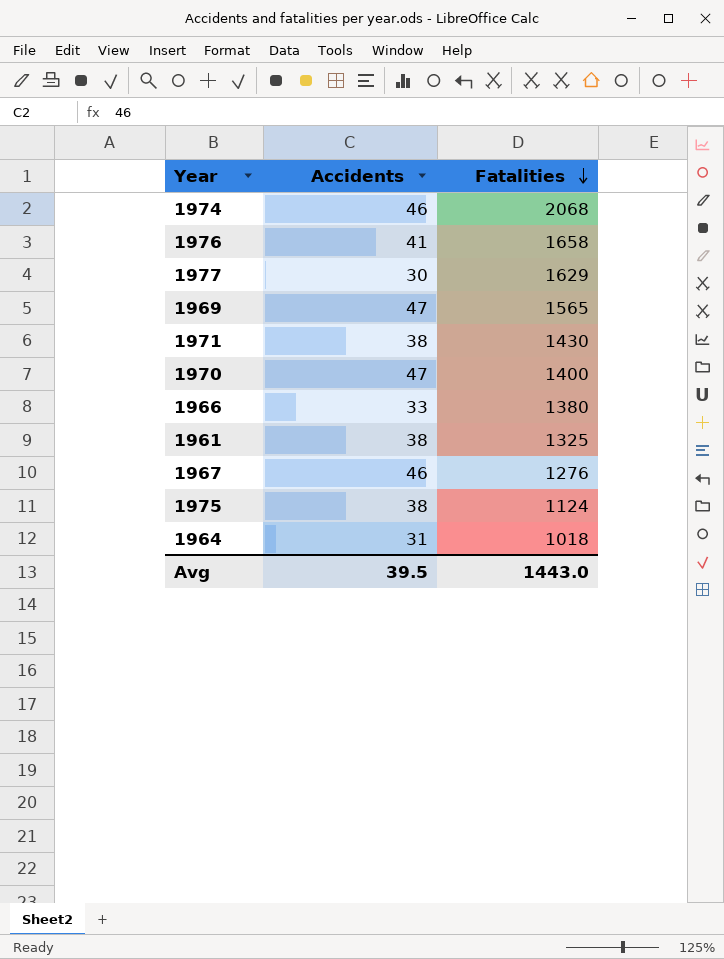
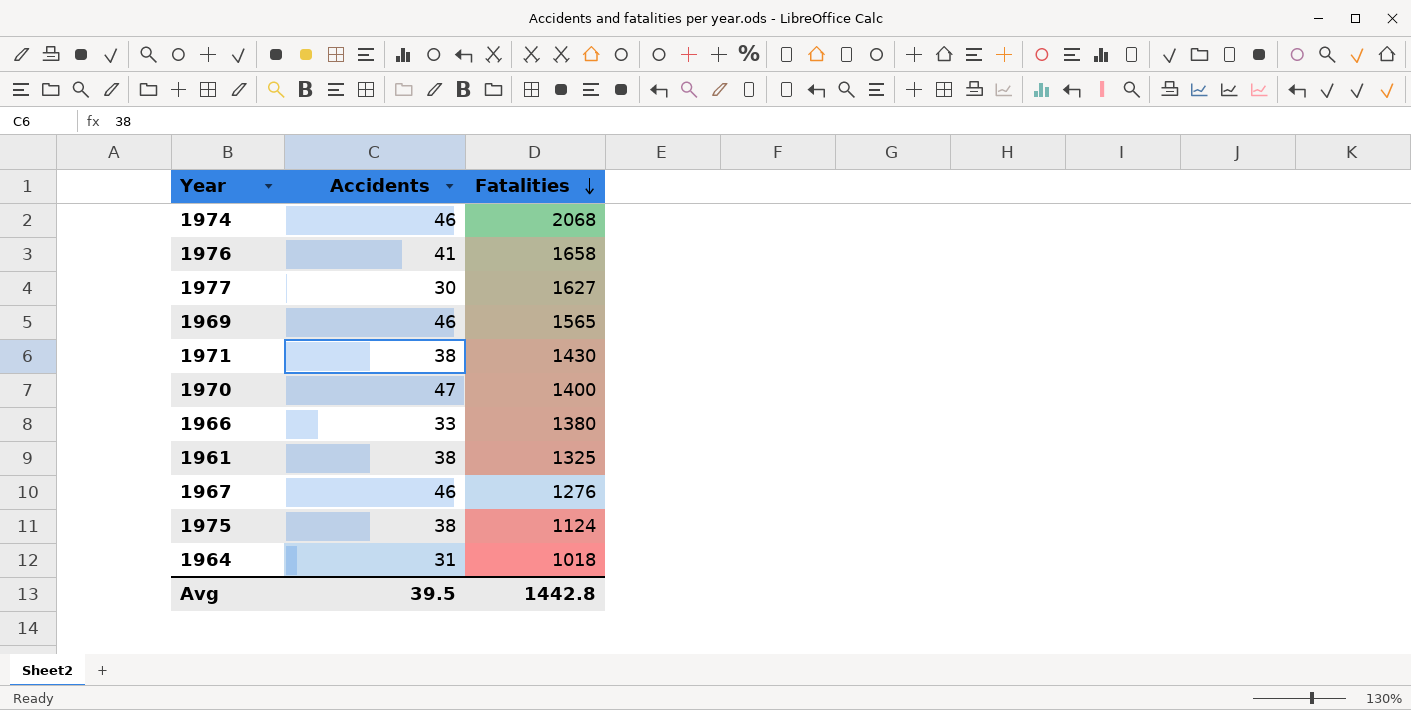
1977 | Fatalities: 1629 -> 1627
1969 | Accidents: 47 -> 46
Avg | Fatalities: 1443.0 -> 1442.8

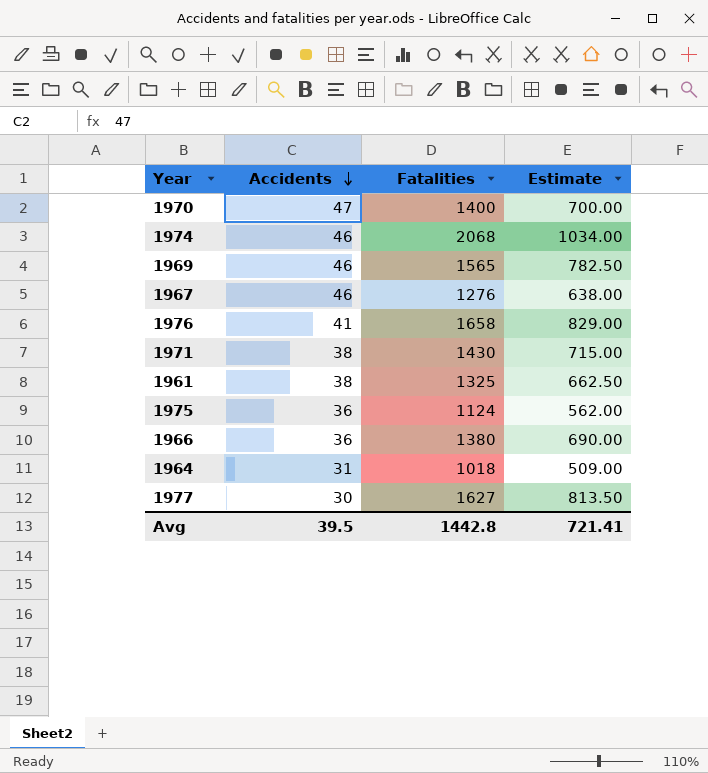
row order: Fatalities descending -> Accidents descending
column Estimate | formula: none -> [Fatalities] * 0.5
1975 | Accidents: 38 -> 36
1966 | Accidents: 33 -> 36

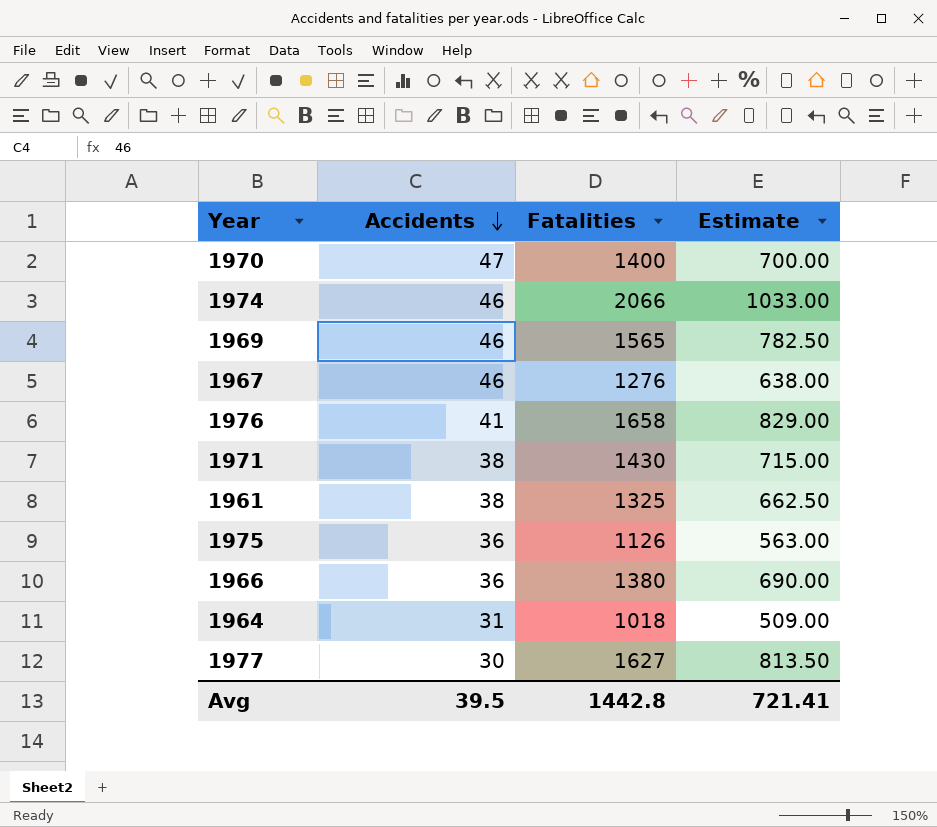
1974 | Fatalities: 2068 -> 2066
1974 | Estimate: 1034.00 -> 1033.00
1975 | Fatalities: 1124 -> 1126
1975 | Estimate: 562.00 -> 563.00

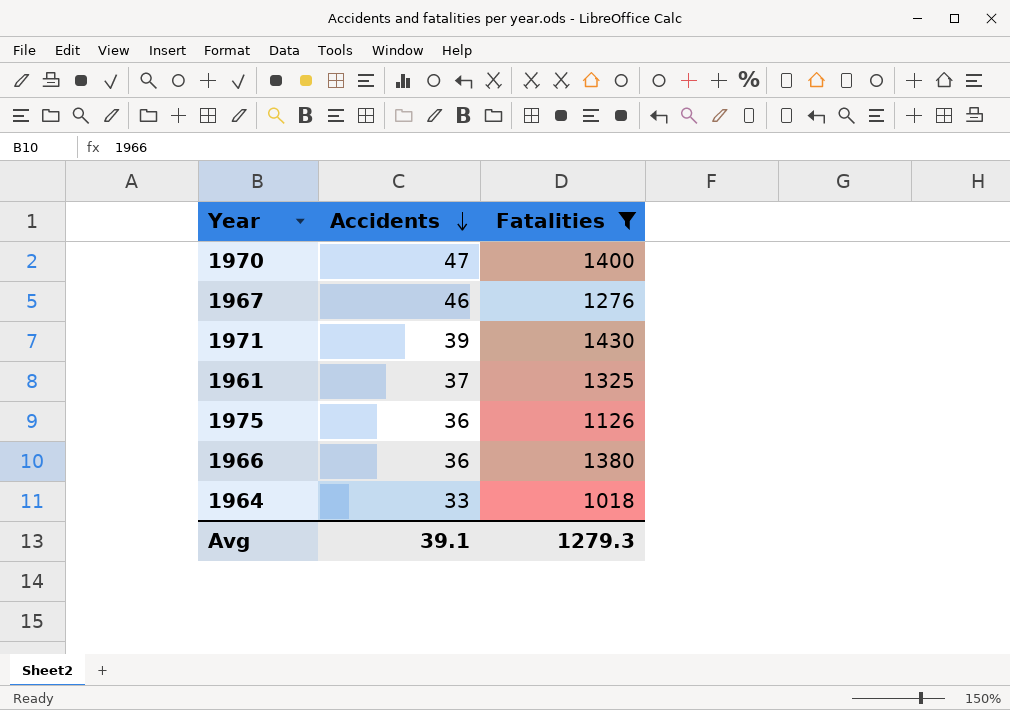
filter: none -> Fatalities <= 1430
column Estimate | formula: [Fatalities] * 0.5 -> none
1971 | Accidents: 38 -> 39
1961 | Accidents: 38 -> 37
1964 | Accidents: 31 -> 33
Avg | Accidents: 39.5 -> 39.1
Avg | Fatalities: 1442.8 -> 1279.3

